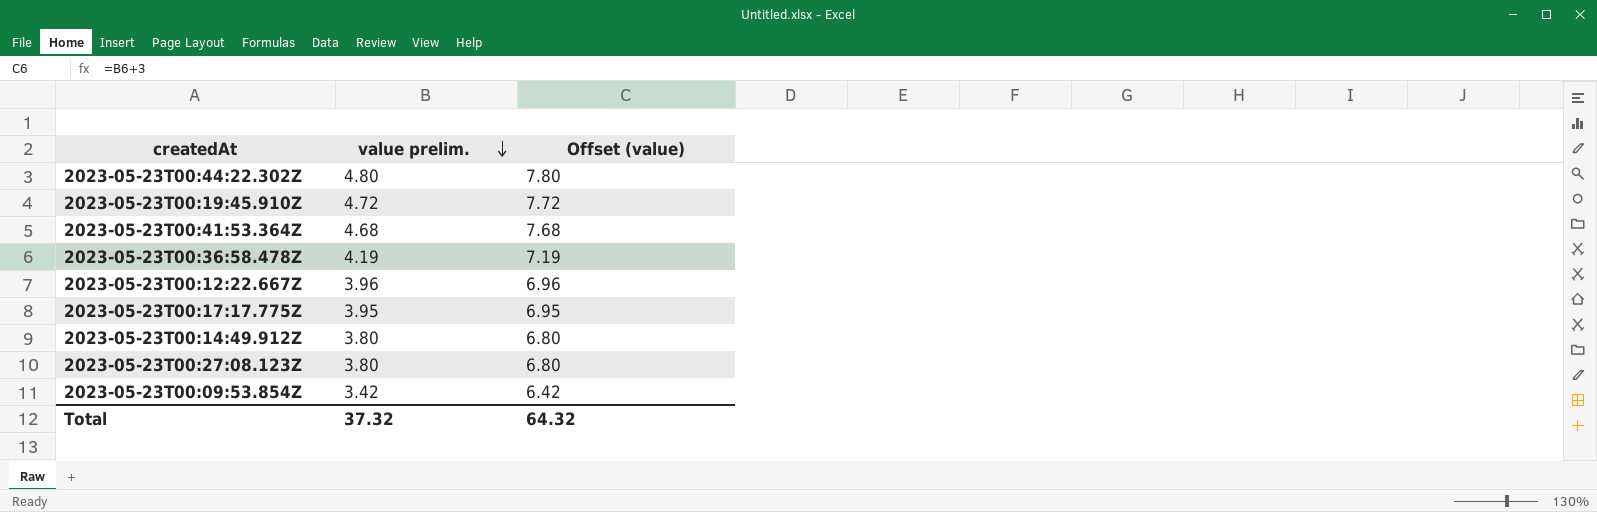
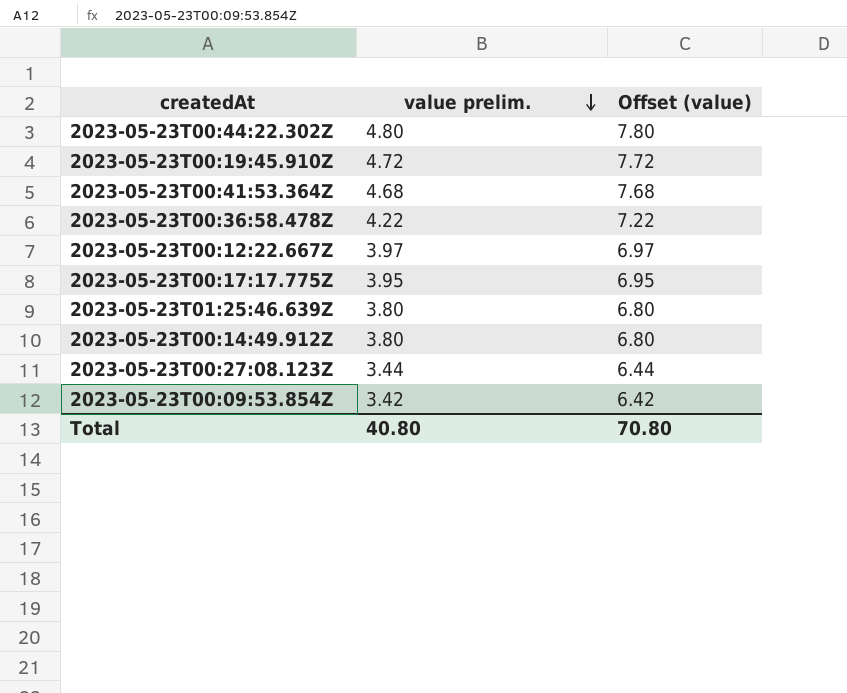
2023-05-23T00:36:58.478Z | value prelim.: 4.19 -> 4.22
2023-05-23T00:36:58.478Z | Offset (value): 7.19 -> 7.22
2023-05-23T00:12:22.667Z | value prelim.: 3.96 -> 3.97
2023-05-23T00:12:22.667Z | Offset (value): 6.96 -> 6.97
row 2023-05-23T01:25:46.639Z: none -> 3.80 | 6.80
2023-05-23T00:27:08.123Z | value prelim.: 3.80 -> 3.44
2023-05-23T00:27:08.123Z | Offset (value): 6.80 -> 6.44
Total | value prelim.: 37.32 -> 40.80
Total | Offset (value): 64.32 -> 70.80

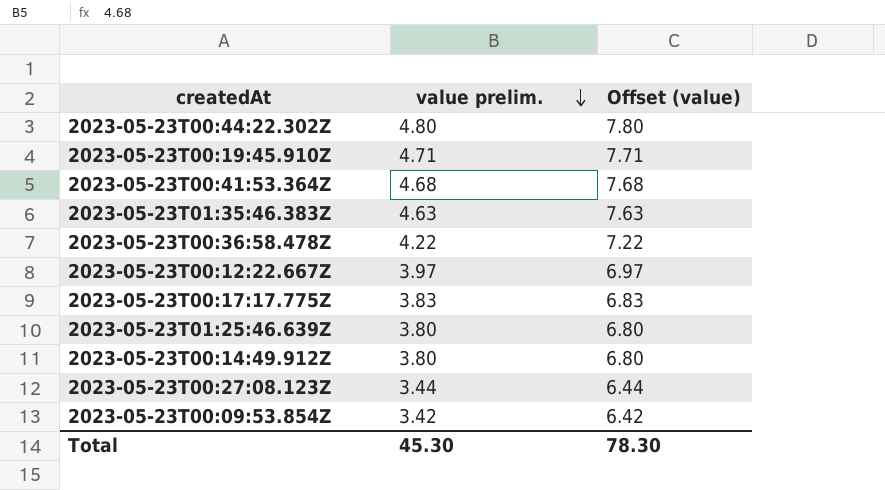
2023-05-23T00:19:45.910Z | value prelim.: 4.72 -> 4.71
2023-05-23T00:19:45.910Z | Offset (value): 7.72 -> 7.71
row 2023-05-23T01:35:46.383Z: none -> 4.63 | 7.63
2023-05-23T00:17:17.775Z | value prelim.: 3.95 -> 3.83
2023-05-23T00:17:17.775Z | Offset (value): 6.95 -> 6.83
Total | value prelim.: 40.80 -> 45.30
Total | Offset (value): 70.80 -> 78.30

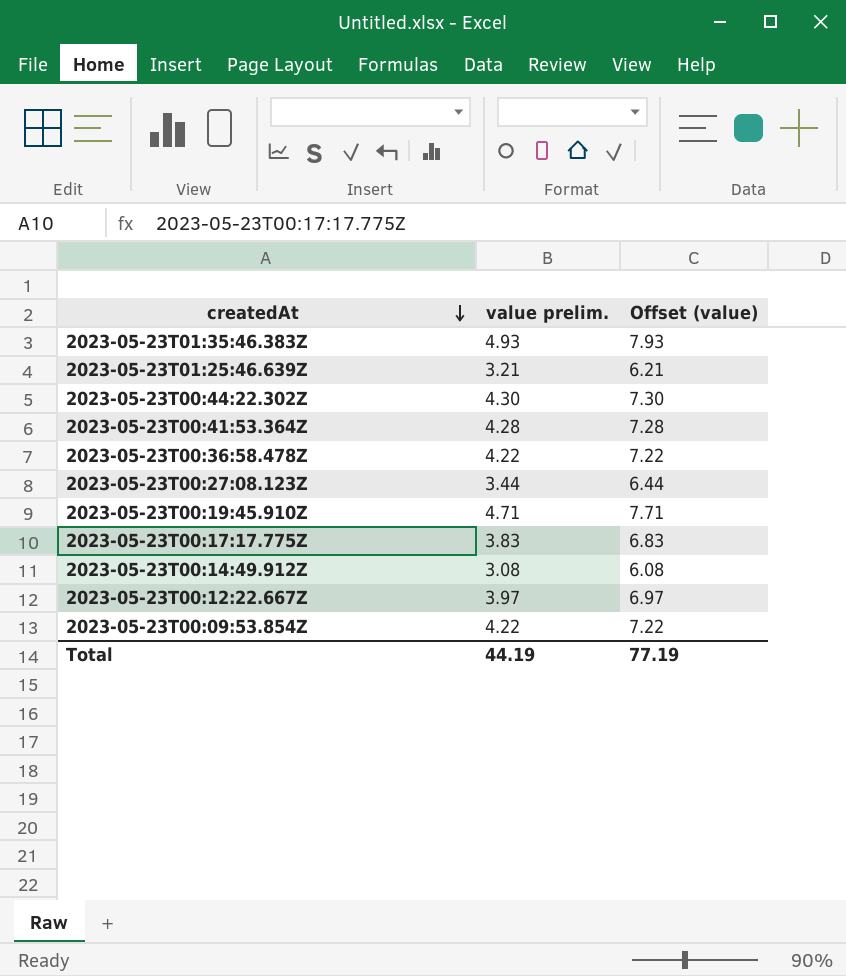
row order: value prelim. descending -> createdAt descending
2023-05-23T01:35:46.383Z | value prelim.: 4.63 -> 4.93
2023-05-23T01:35:46.383Z | Offset (value): 7.63 -> 7.93
2023-05-23T01:25:46.639Z | value prelim.: 3.80 -> 3.21
2023-05-23T01:25:46.639Z | Offset (value): 6.80 -> 6.21
2023-05-23T00:44:22.302Z | value prelim.: 4.80 -> 4.30
2023-05-23T00:44:22.302Z | Offset (value): 7.80 -> 7.30
2023-05-23T00:41:53.364Z | value prelim.: 4.68 -> 4.28
2023-05-23T00:41:53.364Z | Offset (value): 7.68 -> 7.28
2023-05-23T00:14:49.912Z | value prelim.: 3.80 -> 3.08
2023-05-23T00:14:49.912Z | Offset (value): 6.80 -> 6.08
2023-05-23T00:09:53.854Z | value prelim.: 3.42 -> 4.22
2023-05-23T00:09:53.854Z | Offset (value): 6.42 -> 7.22
Total | value prelim.: 45.30 -> 44.19
Total | Offset (value): 78.30 -> 77.19

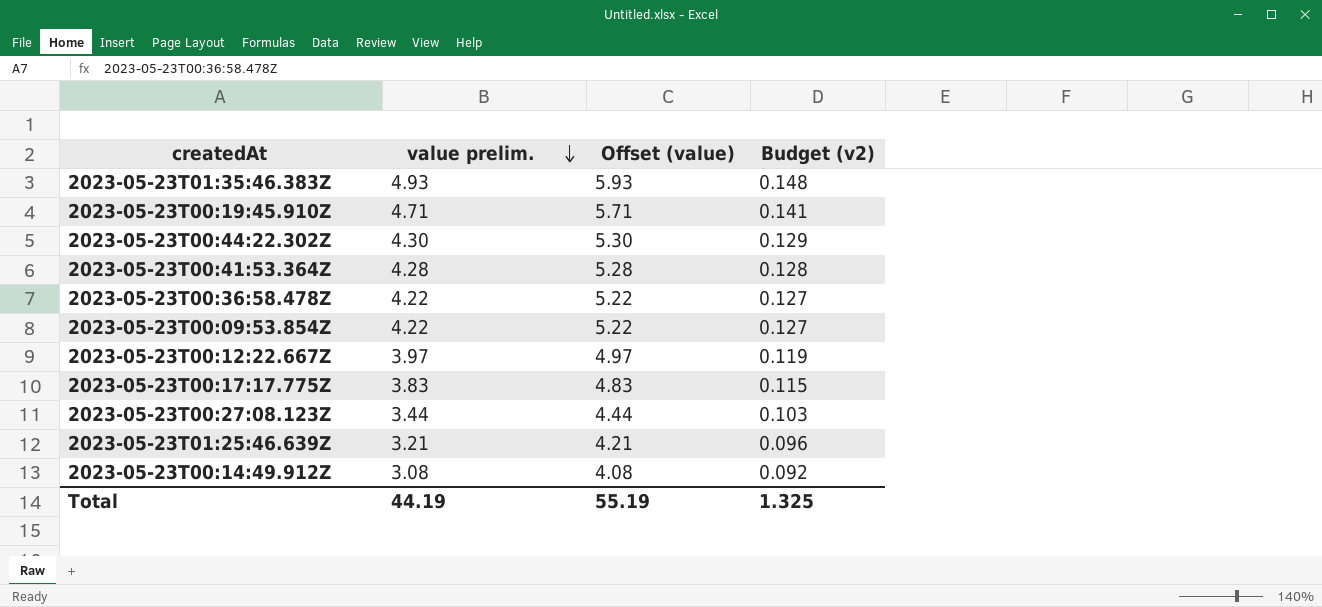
row order: createdAt descending -> value prelim. descending
column Offset (value) | formula: [value prelim.] + 3 -> [value prelim.] + 1
column Budget (v2) | formula: none -> [value prelim.] * 0.03
Total | Offset (value): 77.19 -> 55.19

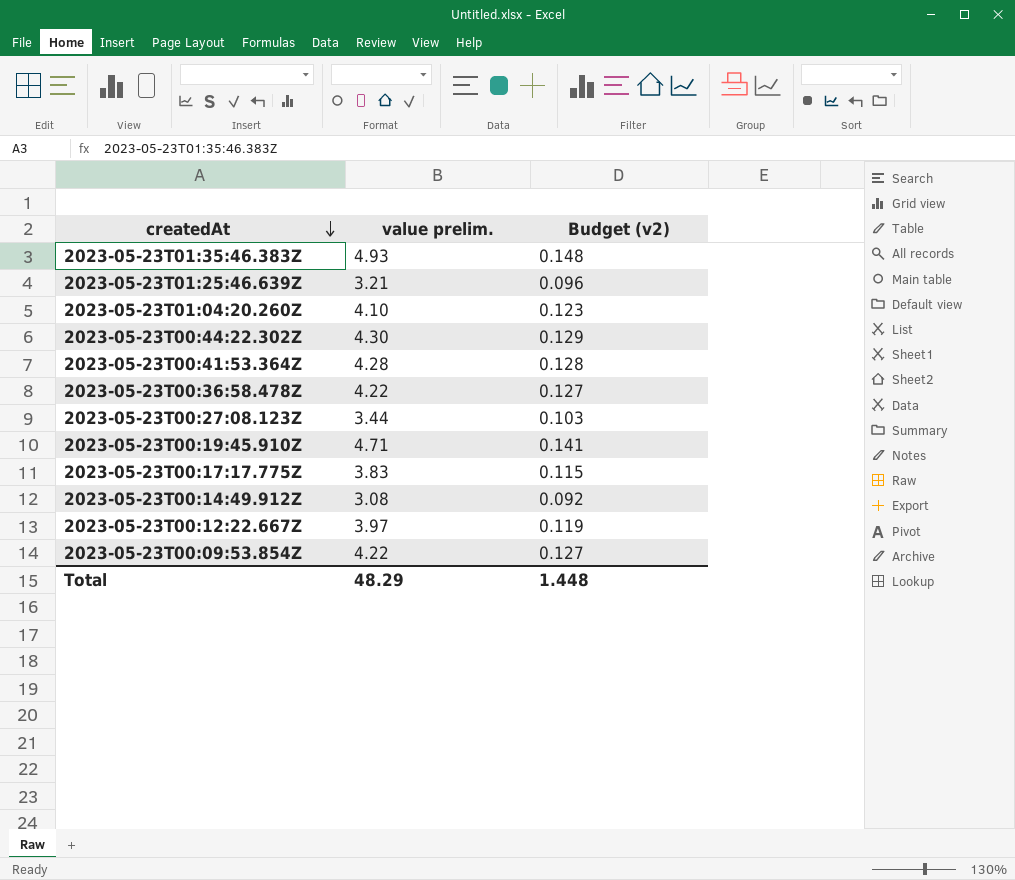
row order: value prelim. descending -> createdAt descending
column Offset (value) | formula: [value prelim.] + 1 -> none
row 2023-05-23T01:04:20.260Z: none -> 4.10 | 0.123
Total | value prelim.: 44.19 -> 48.29
Total | Budget (v2): 1.325 -> 1.448

